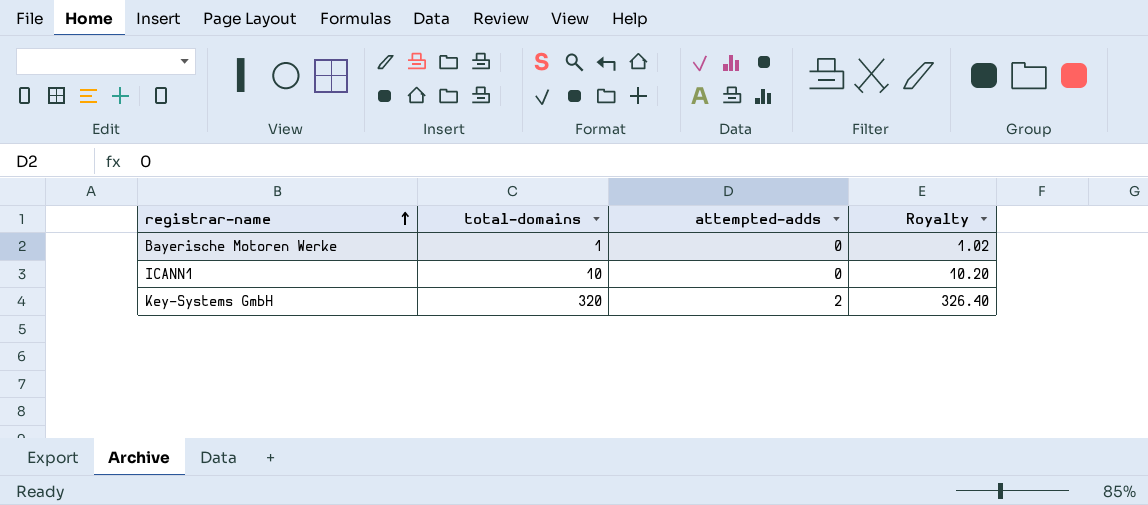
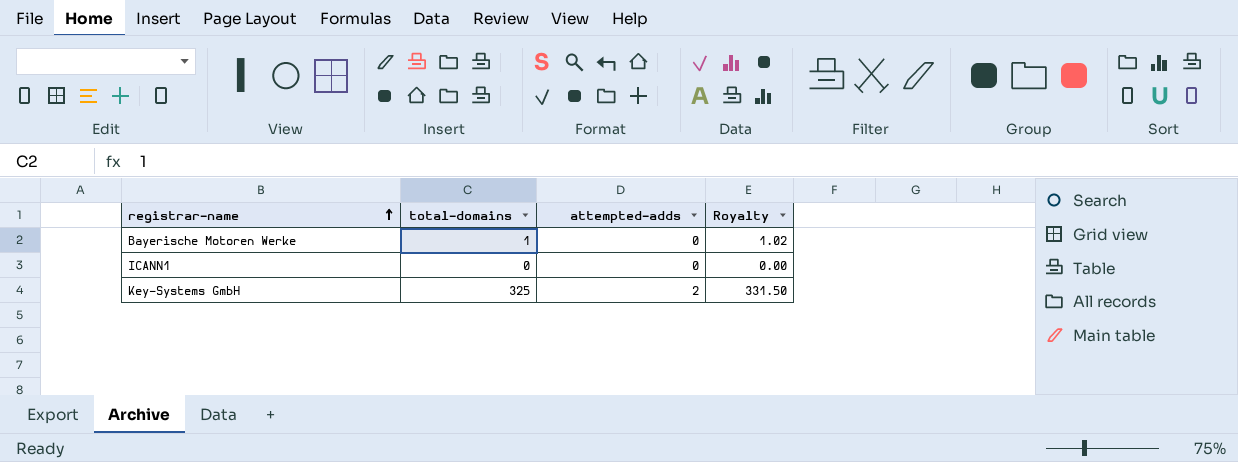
ICANN1 | total-domains: 10 -> 0
ICANN1 | Royalty: 10.20 -> 0.00
Key-Systems GmbH | total-domains: 320 -> 325
Key-Systems GmbH | Royalty: 326.40 -> 331.50

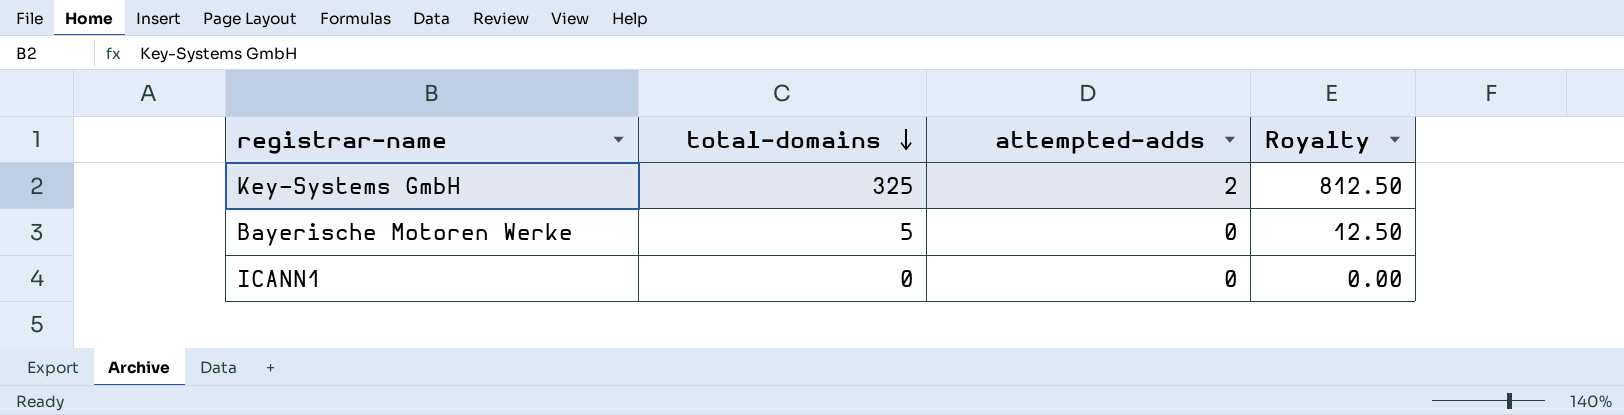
row order: registrar-name ascending -> total-domains descending
column Royalty | formula: [total-domains] * 1.02 -> [total-domains] * 2.5
Bayerische Motoren Werke | total-domains: 1 -> 5

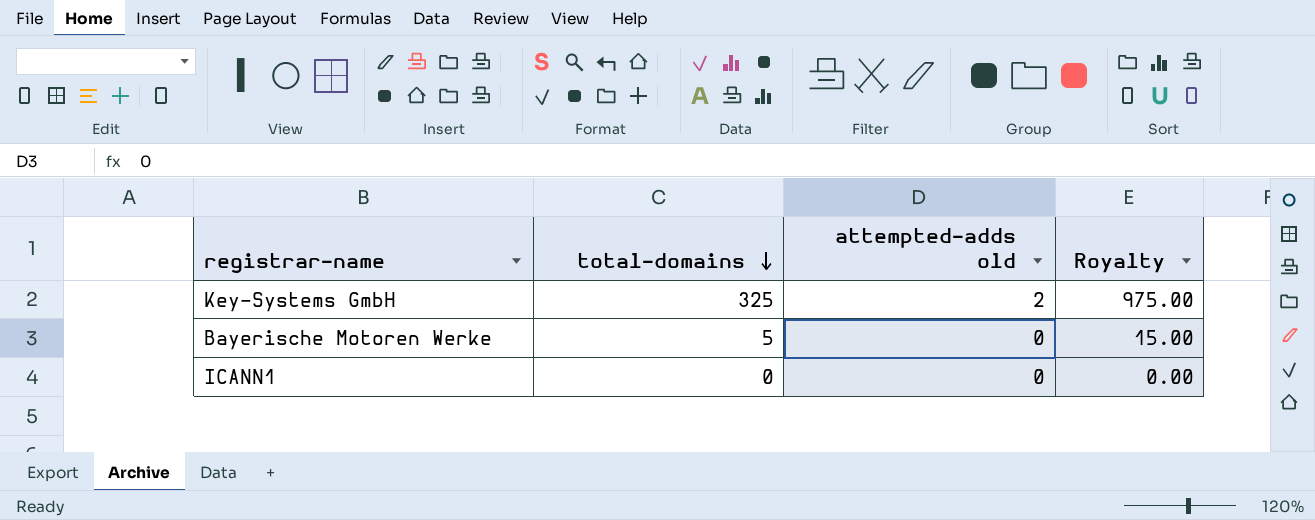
column name: attempted-adds -> attempted-adds old
column Royalty | formula: [total-domains] * 2.5 -> [total-domains] * 3

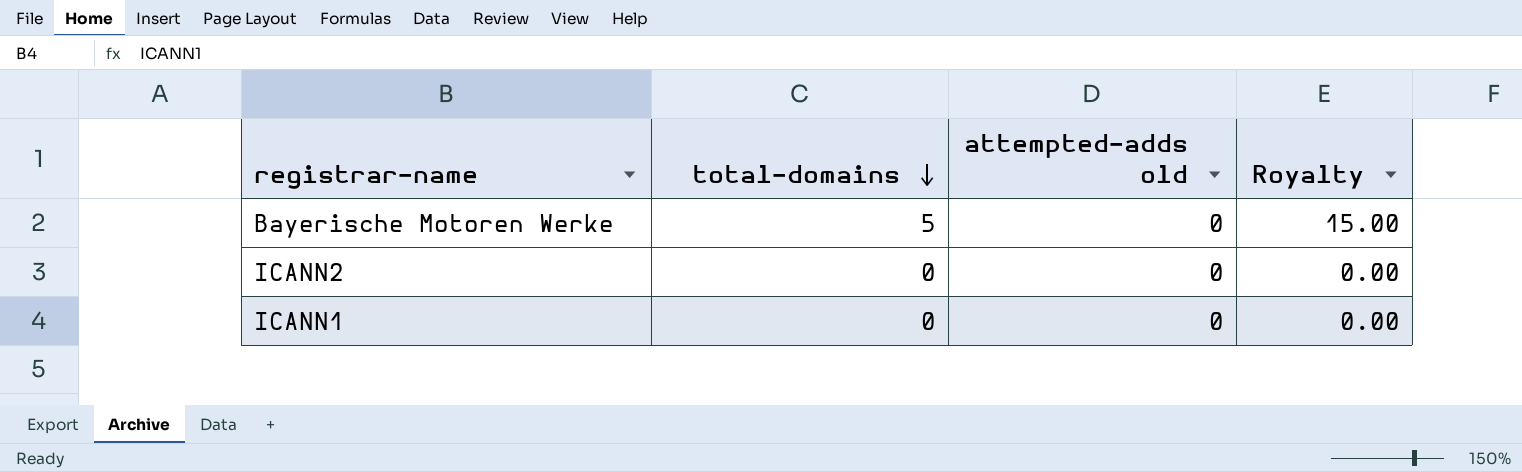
row Key-Systems GmbH: 325 | 2 | 975.00 -> none
row ICANN2: none -> 0 | 0 | 0.00

